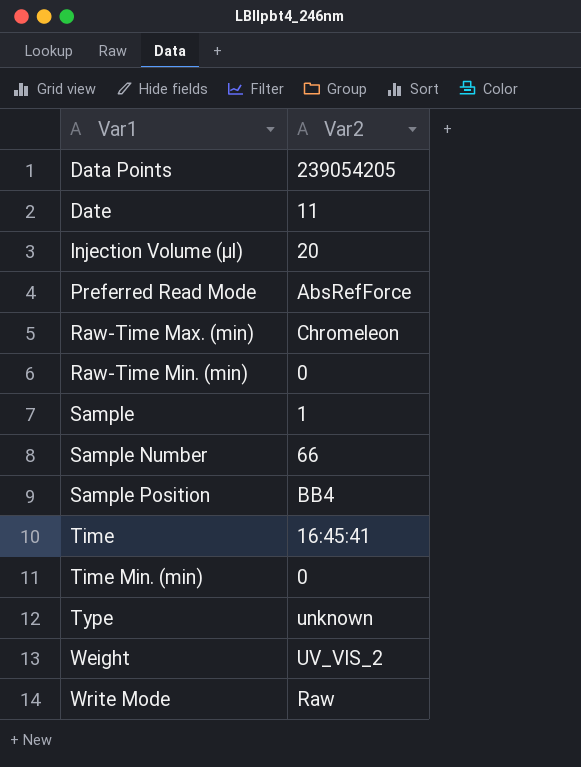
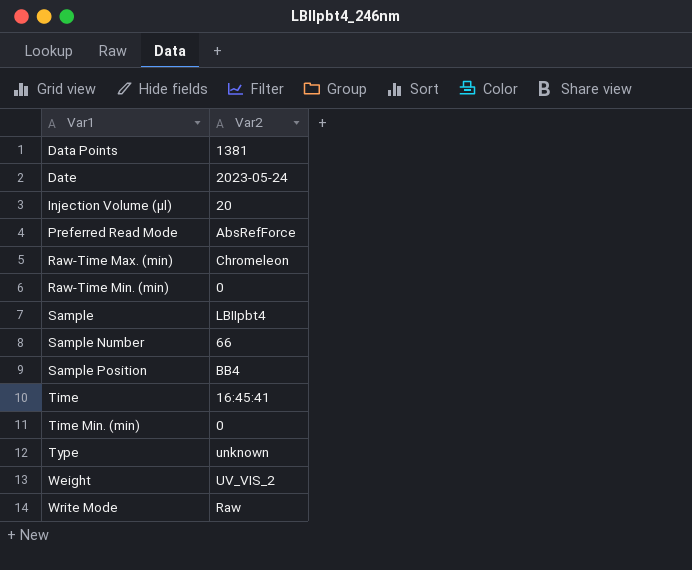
Data Points | Var2: 239054205 -> 1381
Date | Var2: 11 -> 2023-05-24
Sample | Var2: 1 -> LBIIpbt4

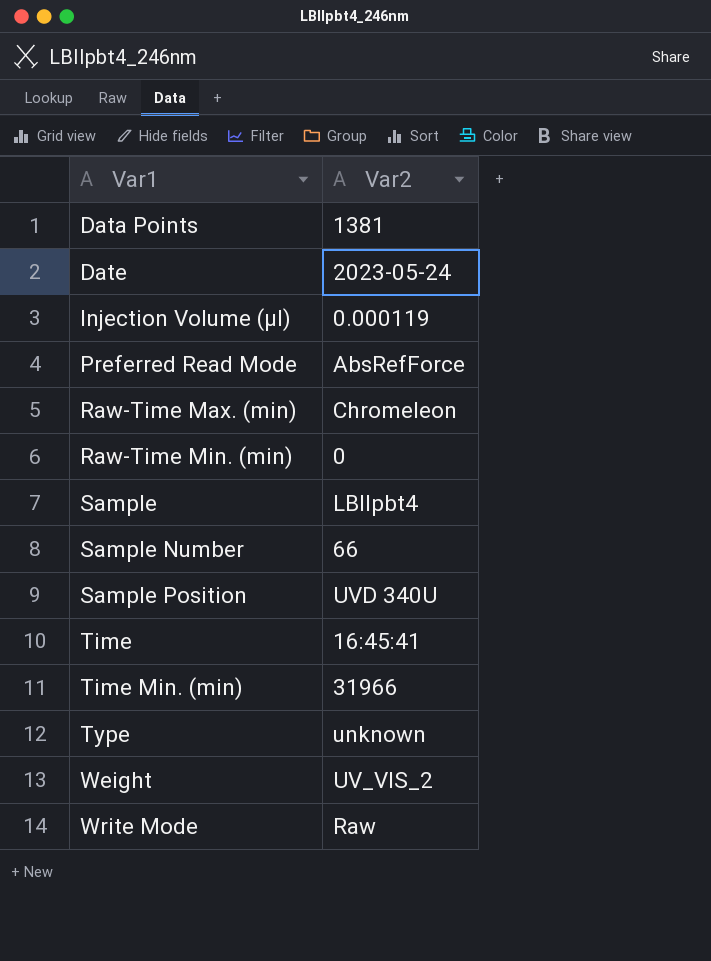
Injection Volume (µl) | Var2: 20 -> 0.000119
Sample Position | Var2: BB4 -> UVD 340U
Time Min. (min) | Var2: 0 -> 31966

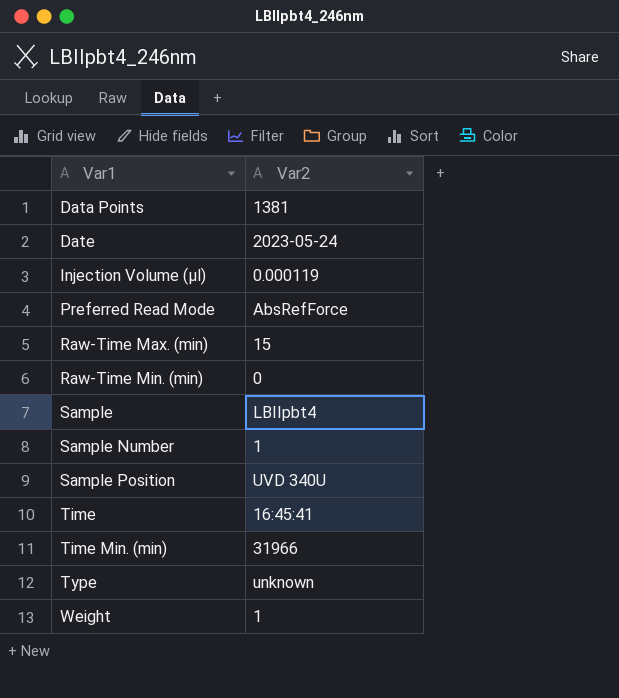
row Write Mode: Raw -> none
Raw-Time Max. (min) | Var2: Chromeleon -> 15
Sample Number | Var2: 66 -> 1
Weight | Var2: UV_VIS_2 -> 1

